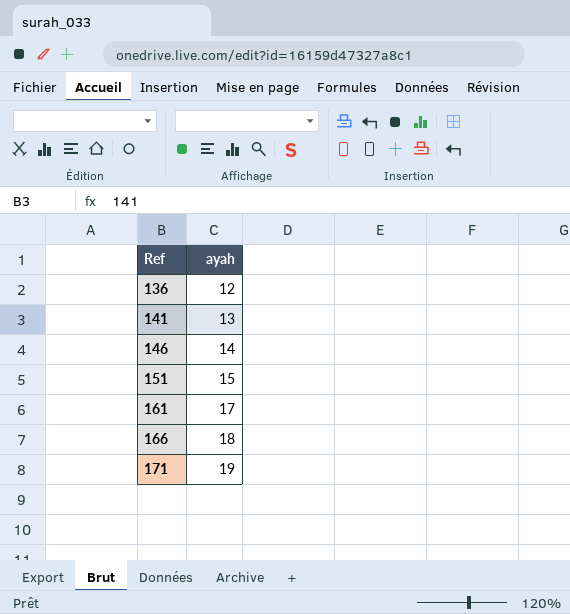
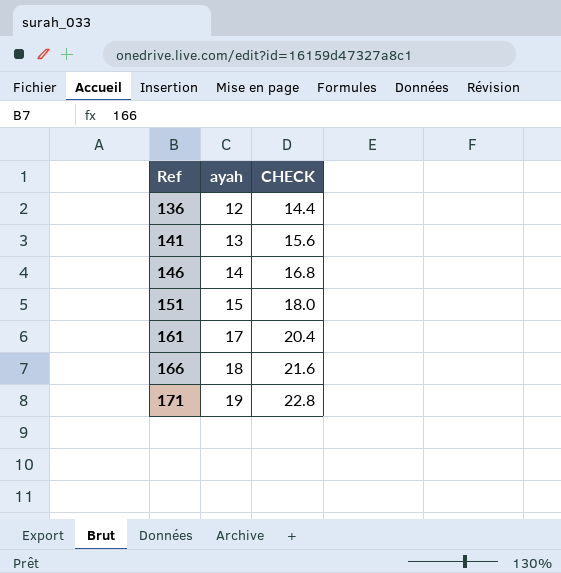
column CHECK | formula: none -> [ayah] * 1.2

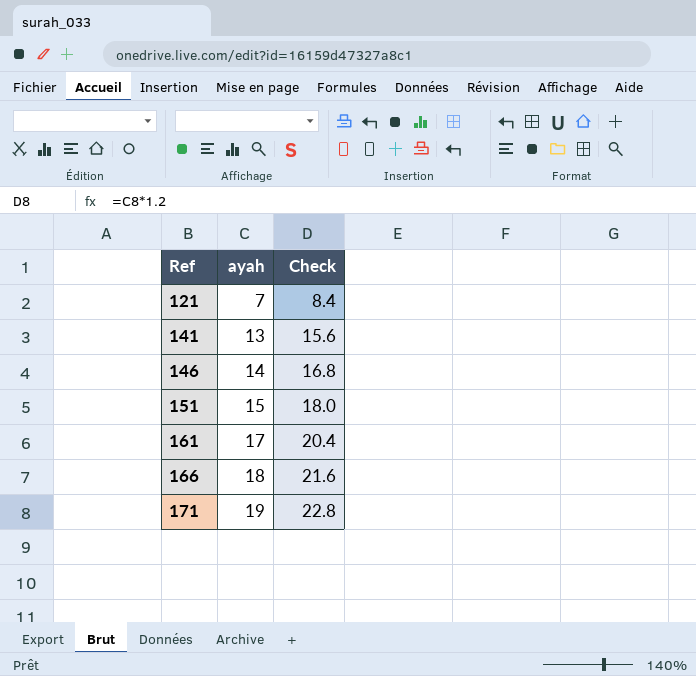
column name: CHECK -> Check
row 136: 12 | 14.4 -> none
row 121: none -> 7 | 8.4

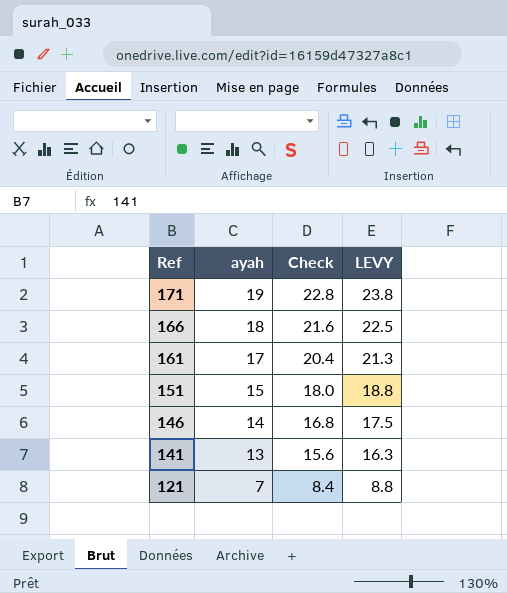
row order: Ref ascending -> Ref descending
column LEVY | formula: none -> [ayah] * 1.25

